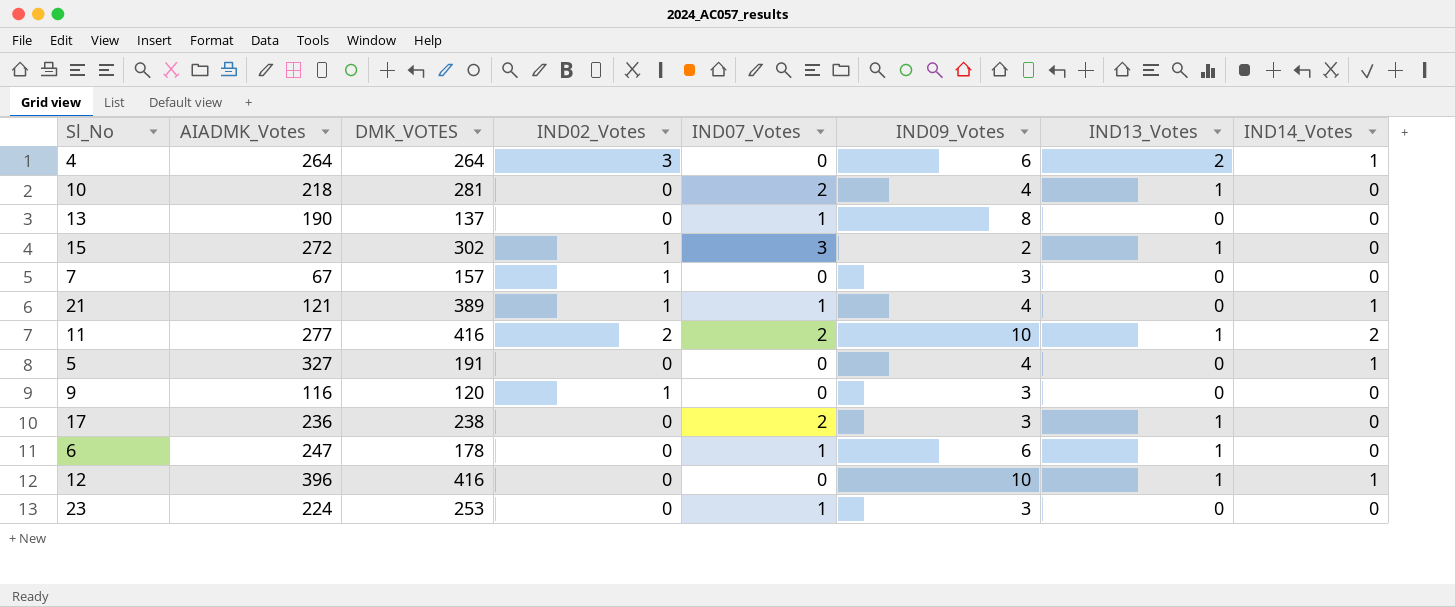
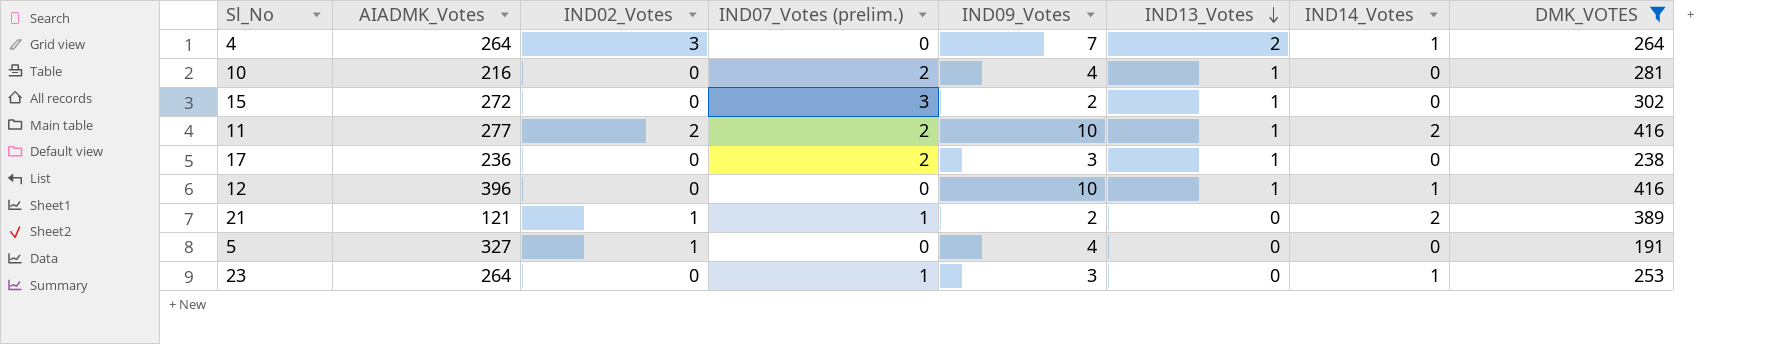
filter: none -> DMK_VOTES >= 191
row order: none -> IND13_Votes descending
column name: IND07_Votes -> IND07_Votes (prelim.)
column DMK_VOTES | position: 3 -> 8
4 | IND09_Votes: 6 -> 7
10 | AIADMK_Votes: 218 -> 216
15 | IND02_Votes: 1 -> 0
21 | IND09_Votes: 4 -> 2
21 | IND14_Votes: 1 -> 2
5 | IND02_Votes: 0 -> 1
5 | IND14_Votes: 1 -> 0
23 | AIADMK_Votes: 224 -> 264
23 | IND14_Votes: 0 -> 1

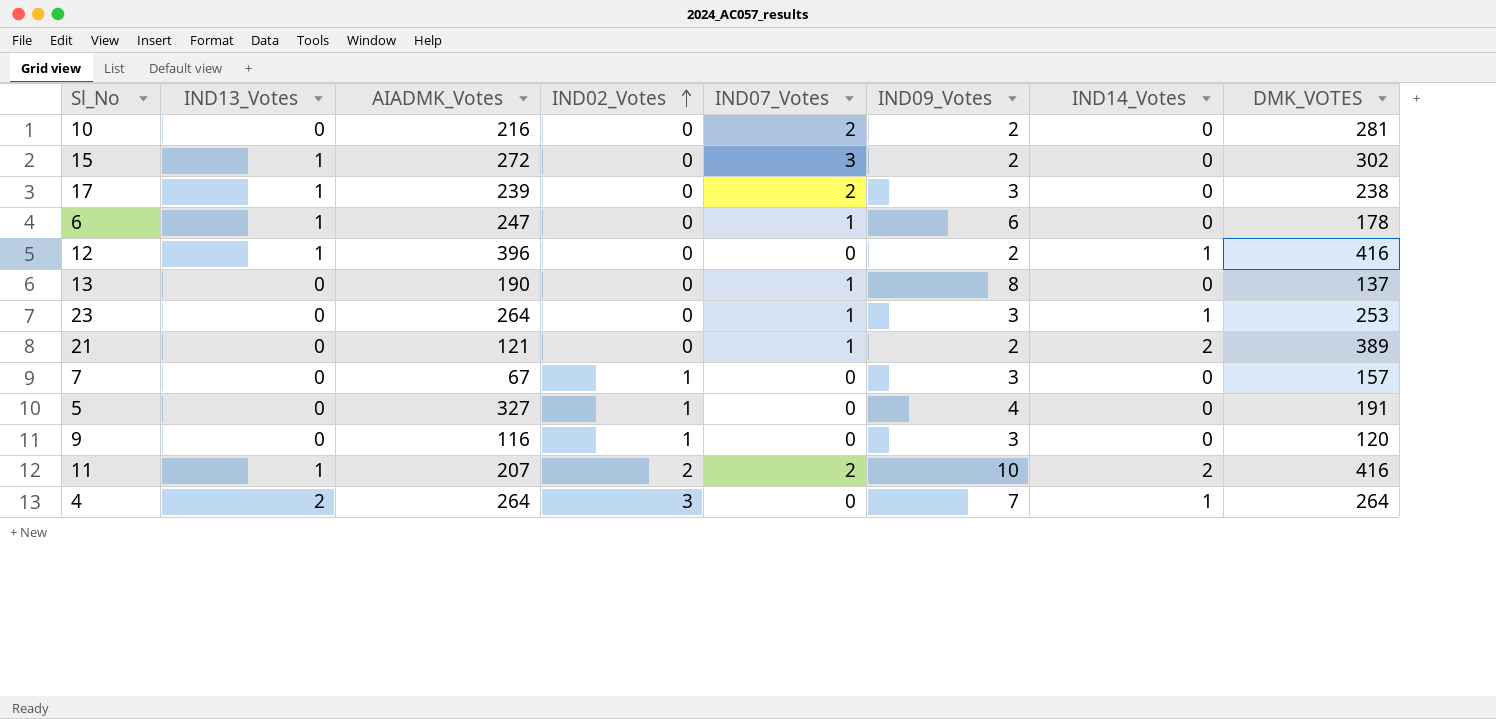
filter: DMK_VOTES >= 191 -> none
row order: IND13_Votes descending -> IND02_Votes ascending
column IND13_Votes | position: 6 -> 2
column name: IND07_Votes (prelim.) -> IND07_Votes
10 | IND13_Votes: 1 -> 0
10 | IND09_Votes: 4 -> 2
17 | AIADMK_Votes: 236 -> 239
12 | IND09_Votes: 10 -> 2
21 | IND02_Votes: 1 -> 0
11 | AIADMK_Votes: 277 -> 207

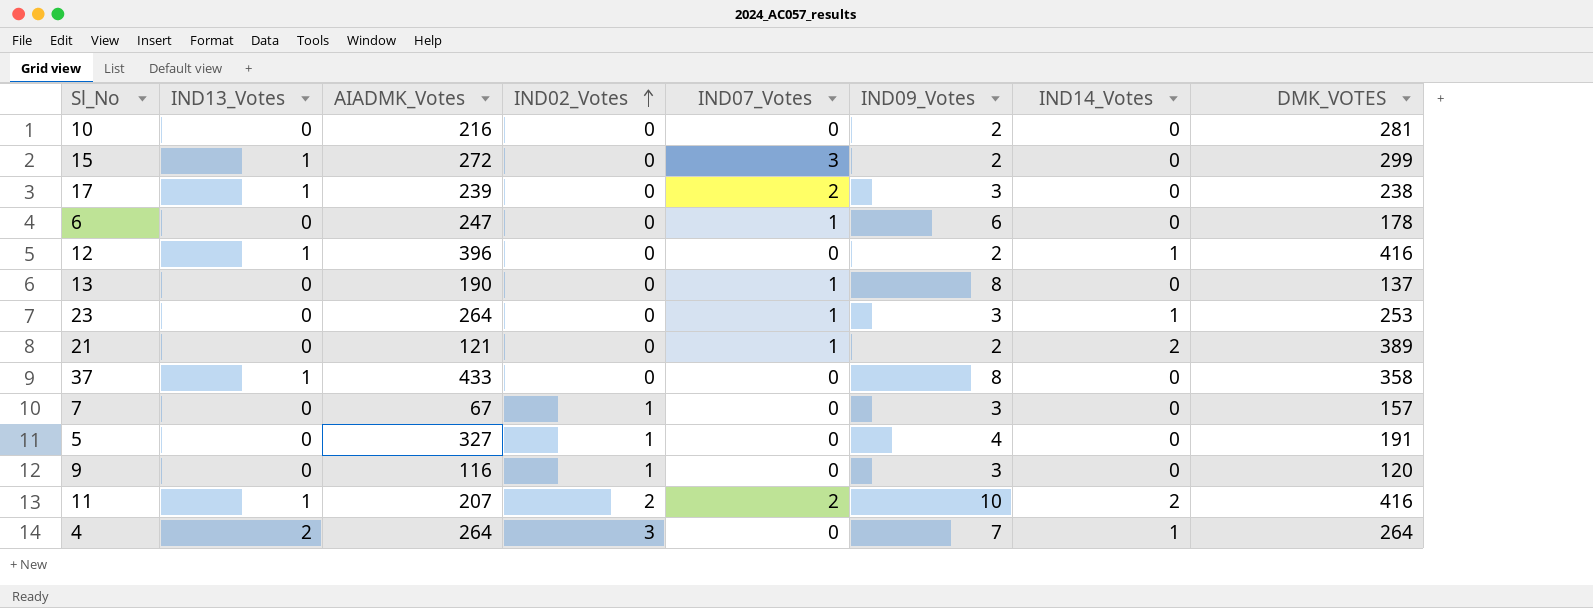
10 | IND07_Votes: 2 -> 0
15 | DMK_VOTES: 302 -> 299
6 | IND13_Votes: 1 -> 0
row 37: none -> 1 | 433 | 0 | 0 | 8 | 0 | 358

